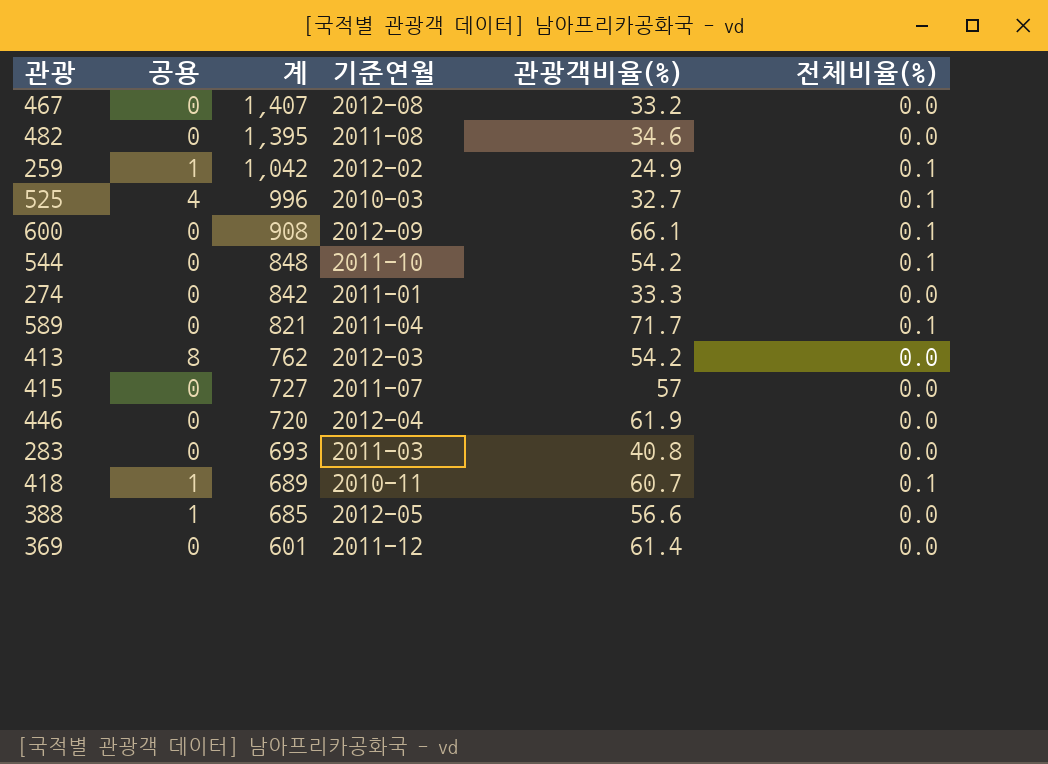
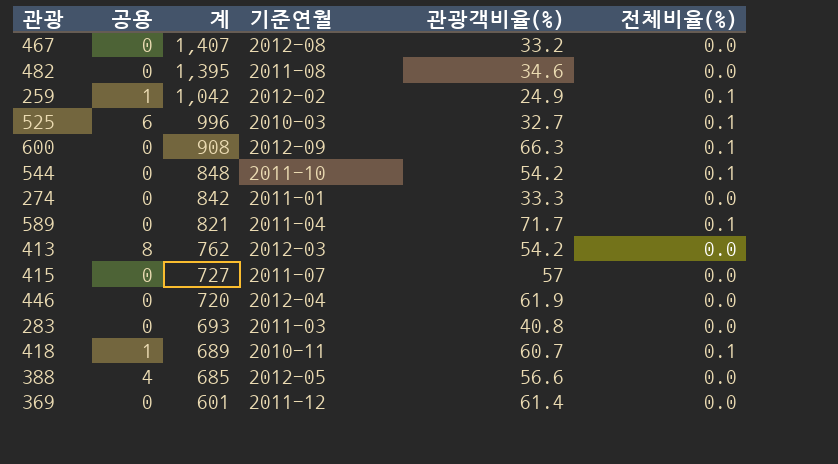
525 | 공용: 4 -> 6
600 | 관광객비율(%): 66.1 -> 66.3
388 | 공용: 1 -> 4

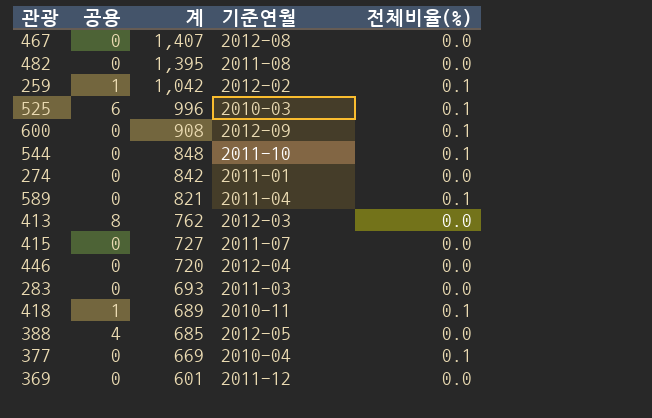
column 관광객비율(%) | position: 5 -> none
row 377: none -> 0 | 669 | 2010-04 | 0.1

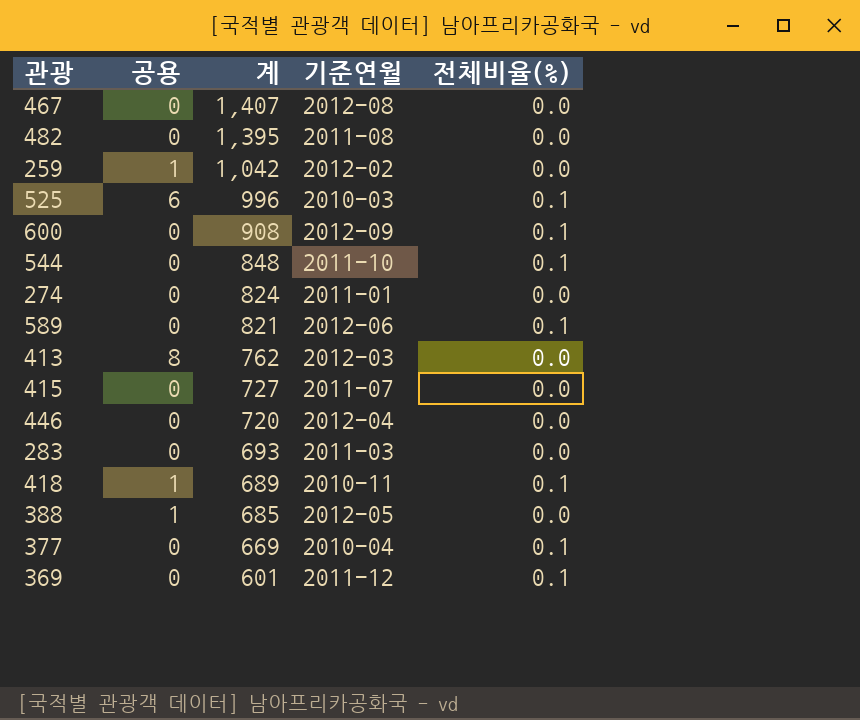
259 | 전체비율(%): 0.1 -> 0.0
274 | 계: 842 -> 824
589 | 기준연월: 2011-04 -> 2012-06
388 | 공용: 4 -> 1
369 | 전체비율(%): 0.0 -> 0.1

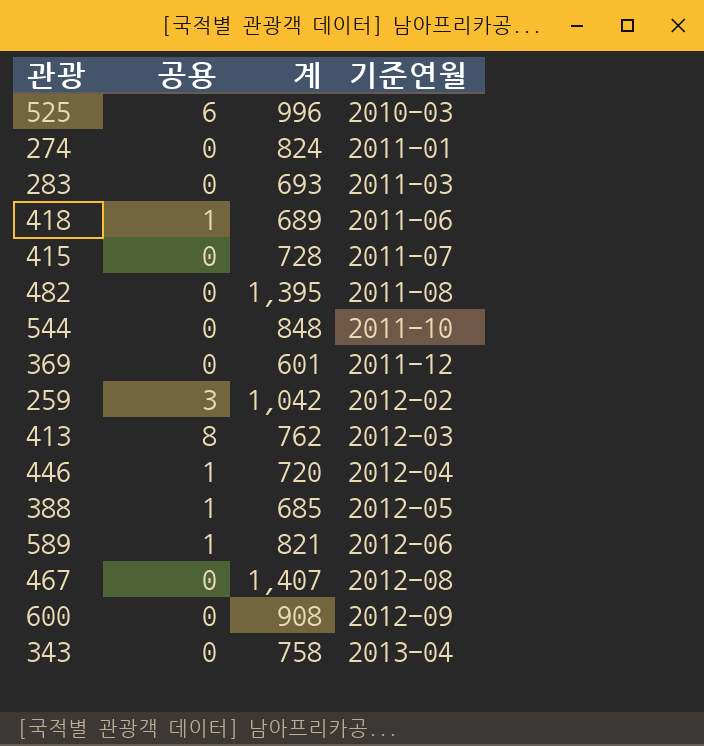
row order: 계 descending -> 기준연월 ascending
column 전체비율(%) | position: 5 -> none
row 377: 0 | 669 | 2010-04 | 0.1 -> none
418 | 기준연월: 2010-11 -> 2011-06
415 | 계: 727 -> 728
259 | 공용: 1 -> 3
446 | 공용: 0 -> 1
589 | 공용: 0 -> 1
row 343: none -> 0 | 758 | 2013-04

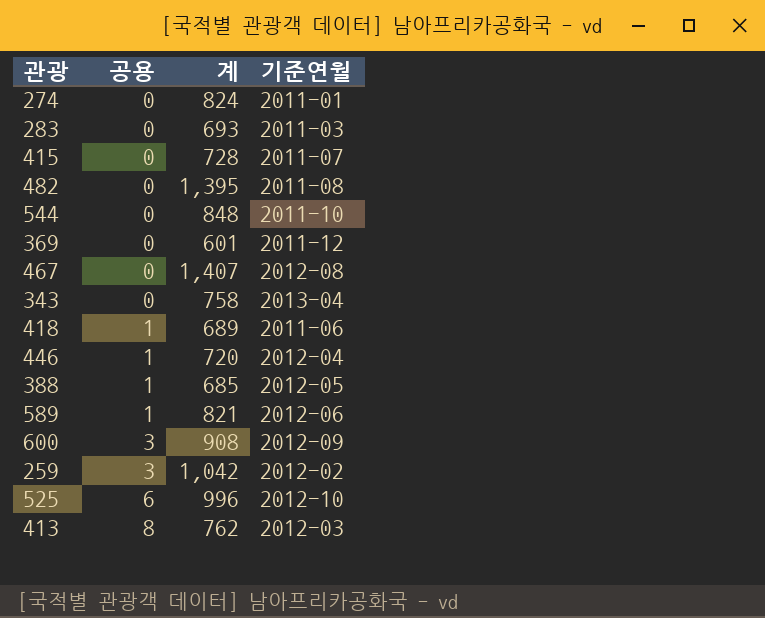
row order: 기준연월 ascending -> 공용 ascending
600 | 공용: 0 -> 3
525 | 기준연월: 2010-03 -> 2012-10

